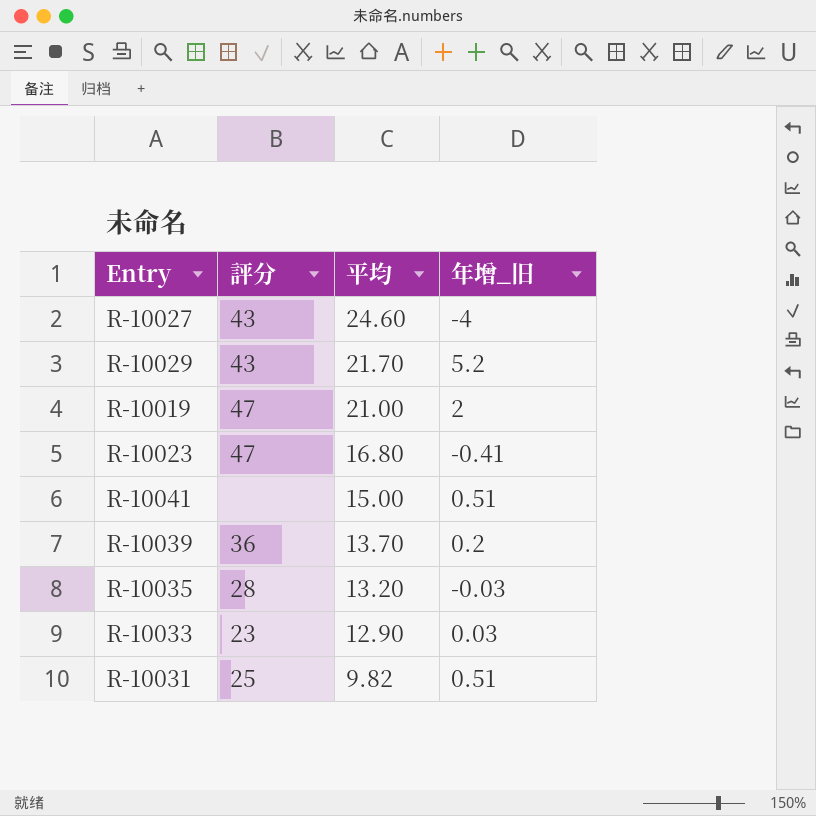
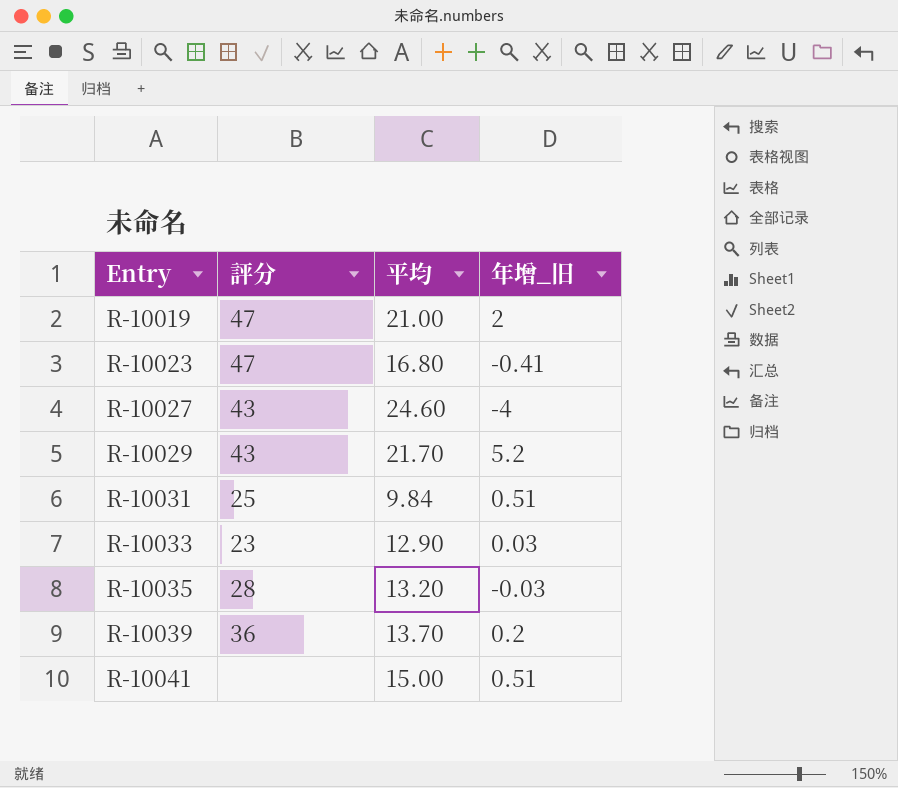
row order: 平均 descending -> Entry ascending
R-10031 | 平均: 9.82 -> 9.84

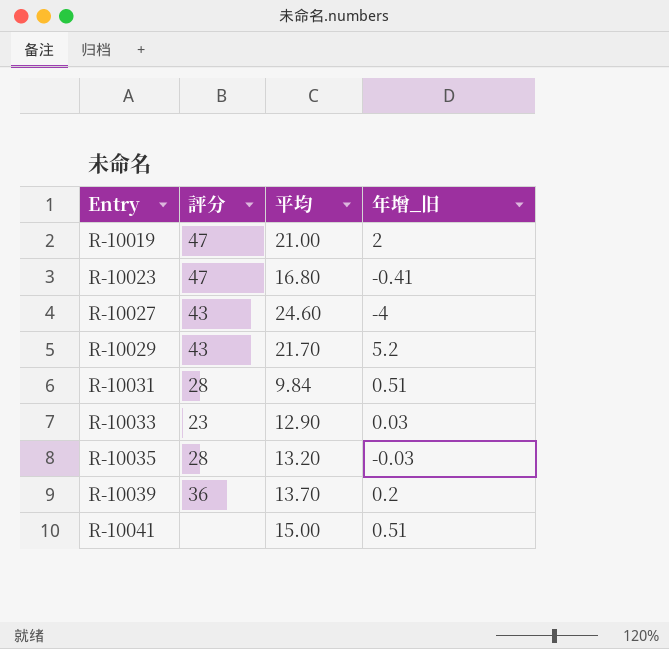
R-10031 | 評分: 25 -> 28

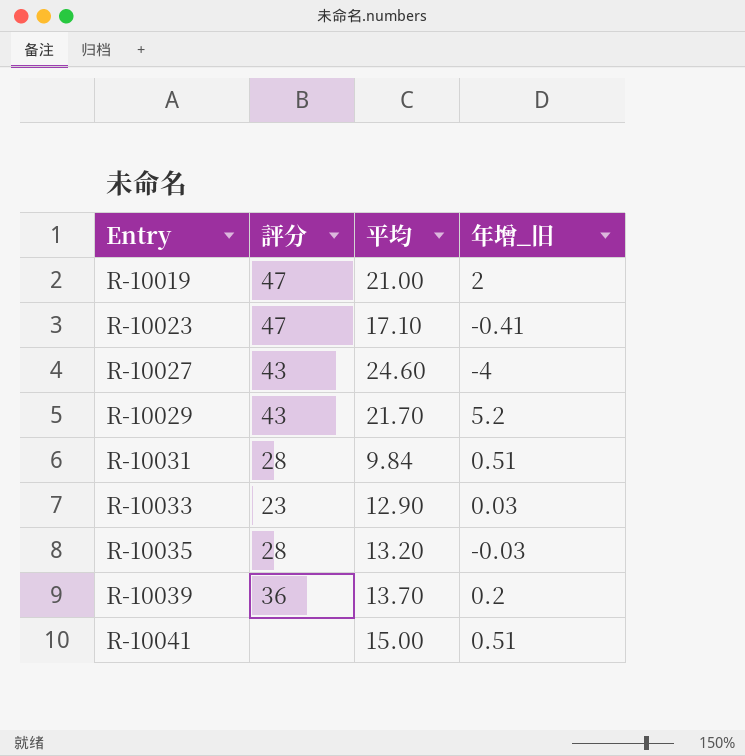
R-10023 | 平均: 16.80 -> 17.10

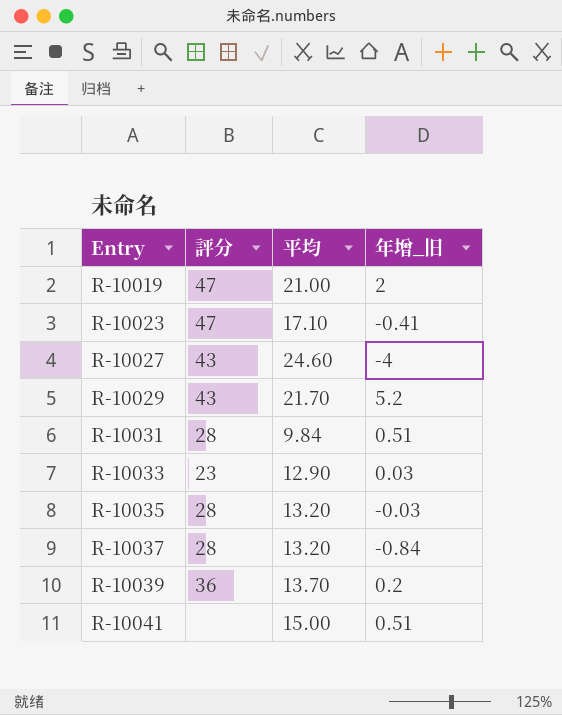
row R-10037: none -> 28 | 13.20 | -0.84

